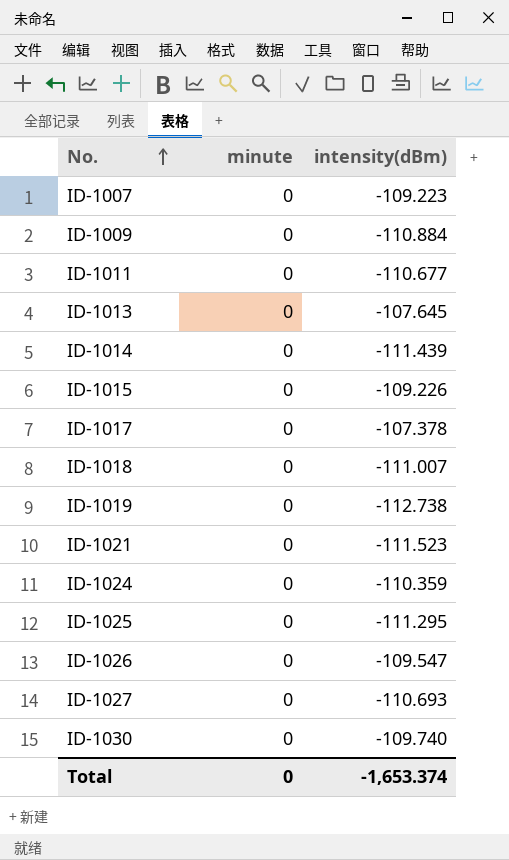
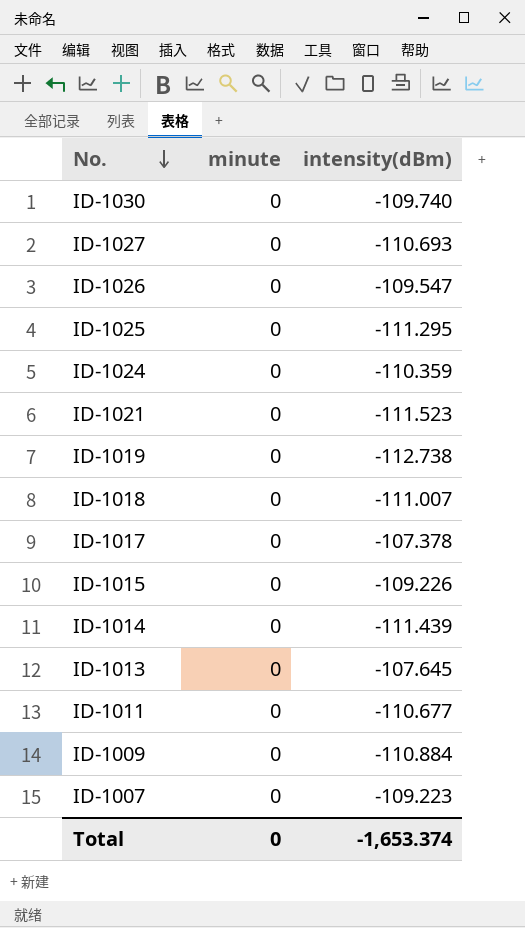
row order: No. ascending -> No. descending

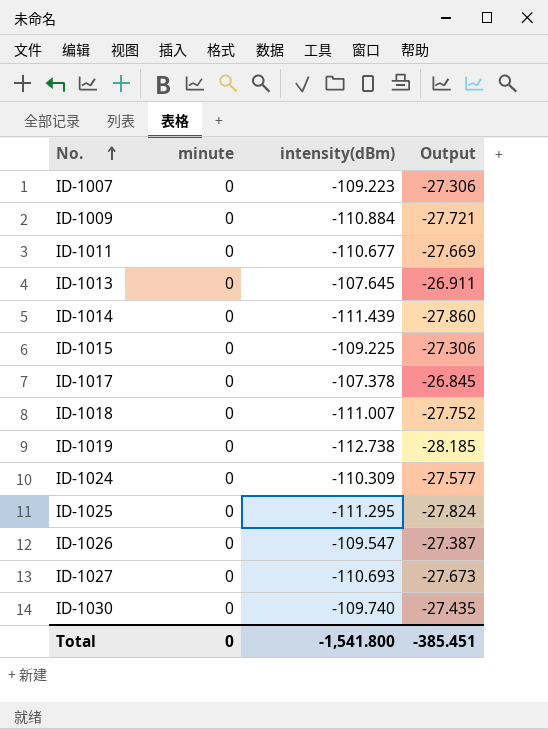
row order: No. descending -> No. ascending
column Output | formula: none -> [intensity(dBm)] * 0.25
row ID-1021: 0 | -111.523 -> none
ID-1015 | intensity(dBm): -109.226 -> -109.225
ID-1024 | intensity(dBm): -110.359 -> -110.309
Total | intensity(dBm): -1,653.374 -> -1,541.800

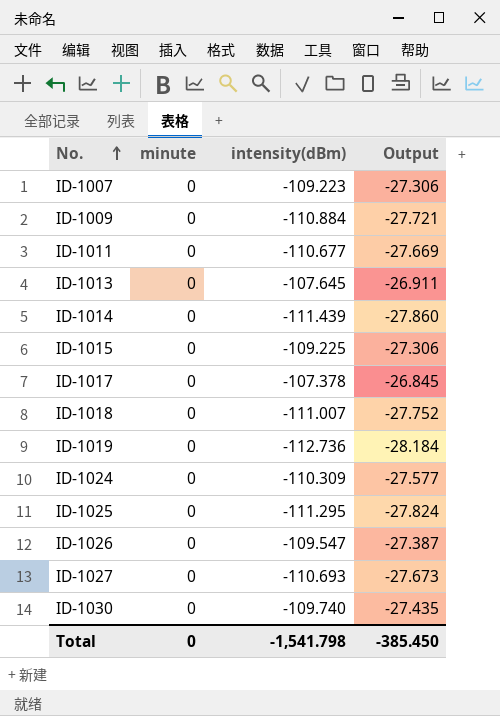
ID-1019 | intensity(dBm): -112.738 -> -112.736
ID-1019 | Output: -28.185 -> -28.184
Total | intensity(dBm): -1,541.800 -> -1,541.798
Total | Output: -385.451 -> -385.450

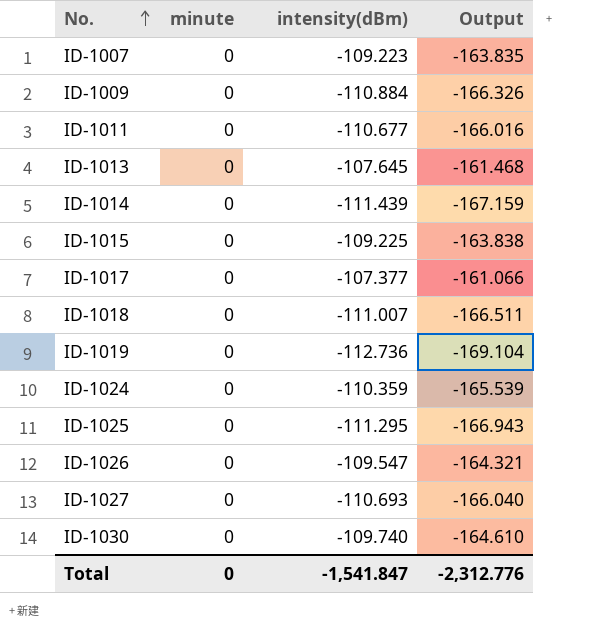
column Output | formula: [intensity(dBm)] * 0.25 -> [intensity(dBm)] * 1.5
ID-1017 | intensity(dBm): -107.378 -> -107.377
ID-1024 | intensity(dBm): -110.309 -> -110.359
Total | intensity(dBm): -1,541.798 -> -1,541.847
Total | Output: -385.450 -> -2,312.776

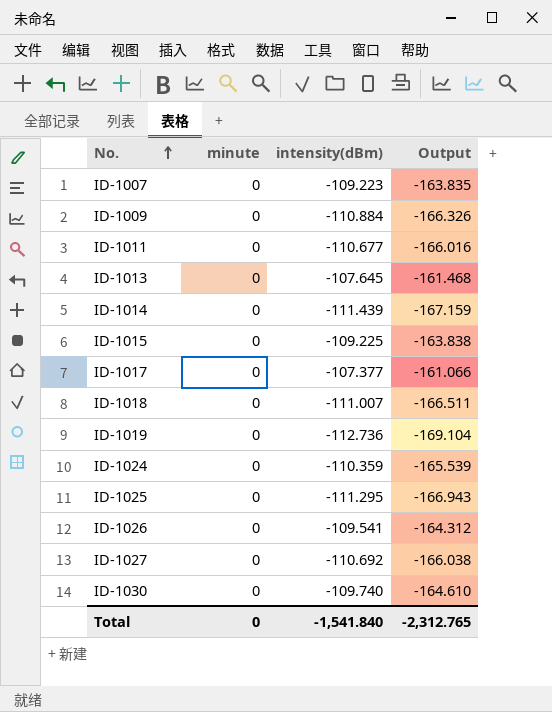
ID-1026 | intensity(dBm): -109.547 -> -109.541
ID-1026 | Output: -164.321 -> -164.312
ID-1027 | intensity(dBm): -110.693 -> -110.692
ID-1027 | Output: -166.040 -> -166.038
Total | intensity(dBm): -1,541.847 -> -1,541.840
Total | Output: -2,312.776 -> -2,312.765

